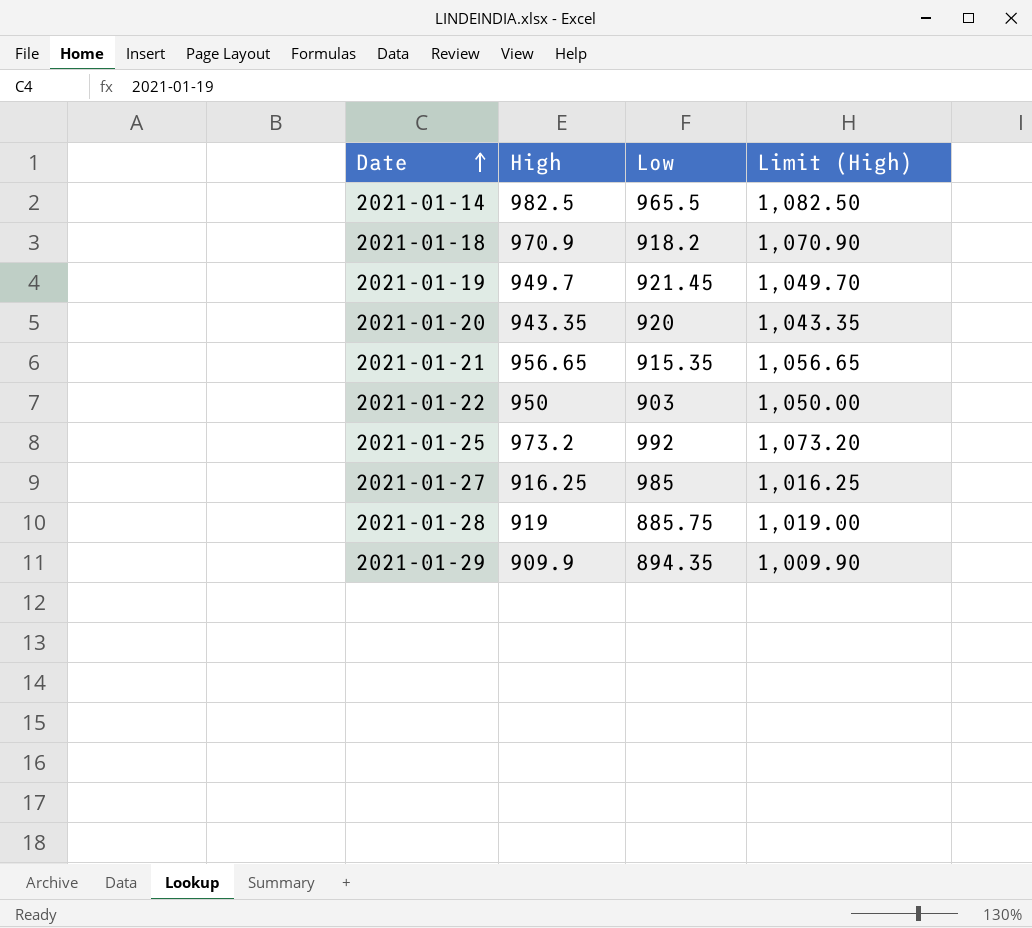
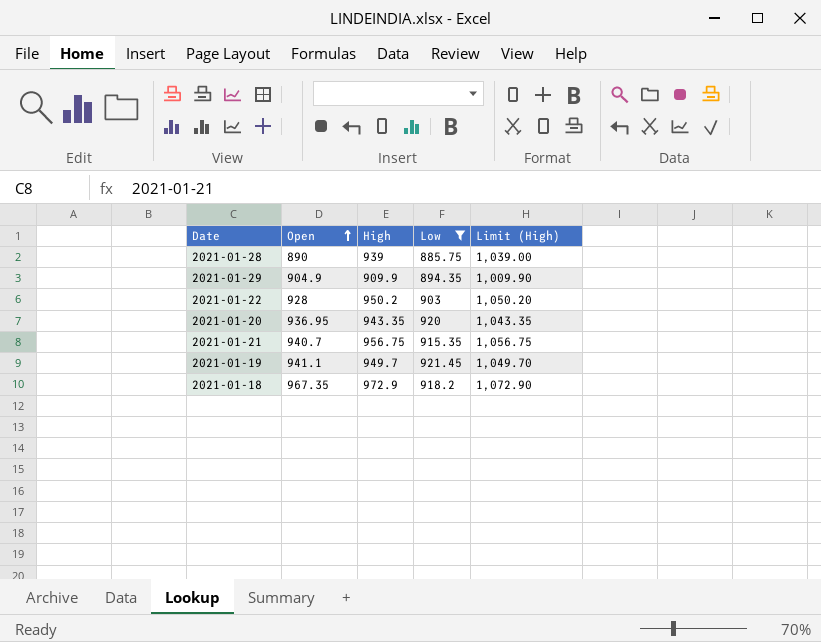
filter: none -> Low <= 921.45
row order: Date ascending -> Open ascending
column Open | position: none -> 2
2021-01-28 | High: 919 -> 939
2021-01-28 | Limit (High): 1,019.00 -> 1,039.00
2021-01-22 | High: 950 -> 950.2
2021-01-22 | Limit (High): 1,050.00 -> 1,050.20
2021-01-21 | High: 956.65 -> 956.75
2021-01-21 | Limit (High): 1,056.65 -> 1,056.75
2021-01-18 | High: 970.9 -> 972.9
2021-01-18 | Limit (High): 1,070.90 -> 1,072.90

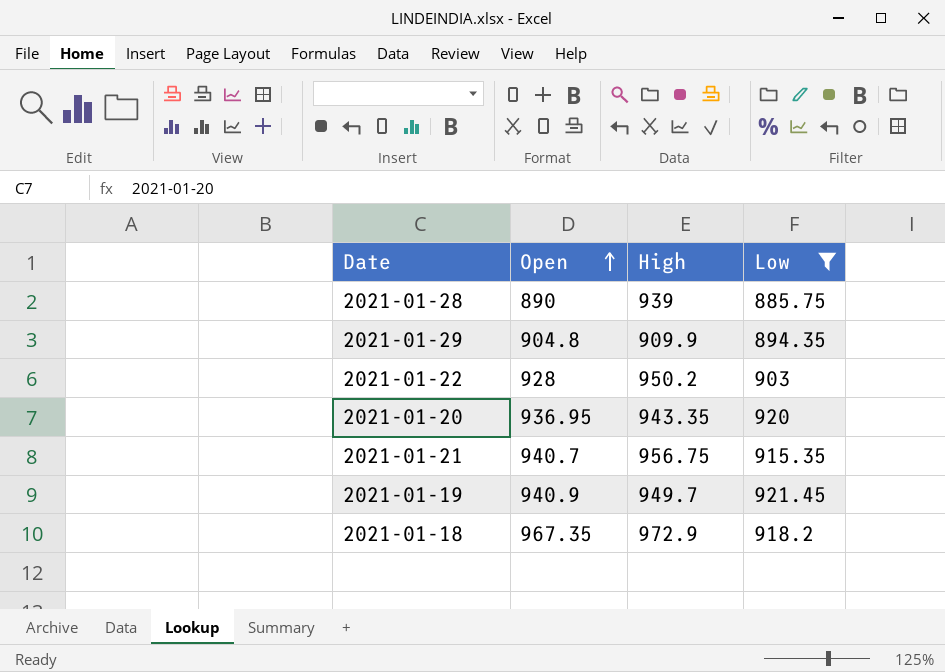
column Limit (High) | formula: [High] + 100 -> none
2021-01-29 | Open: 904.9 -> 904.8
2021-01-19 | Open: 941.1 -> 940.9

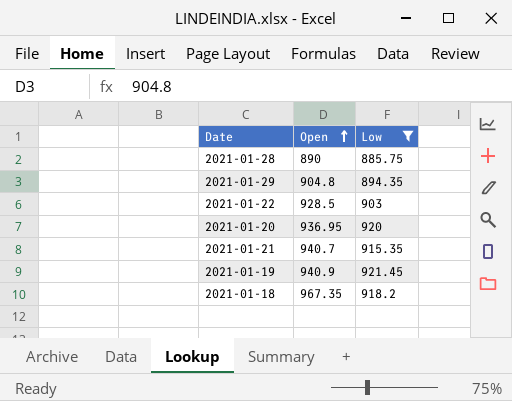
column High | position: 3 -> none
2021-01-22 | Open: 928 -> 928.5

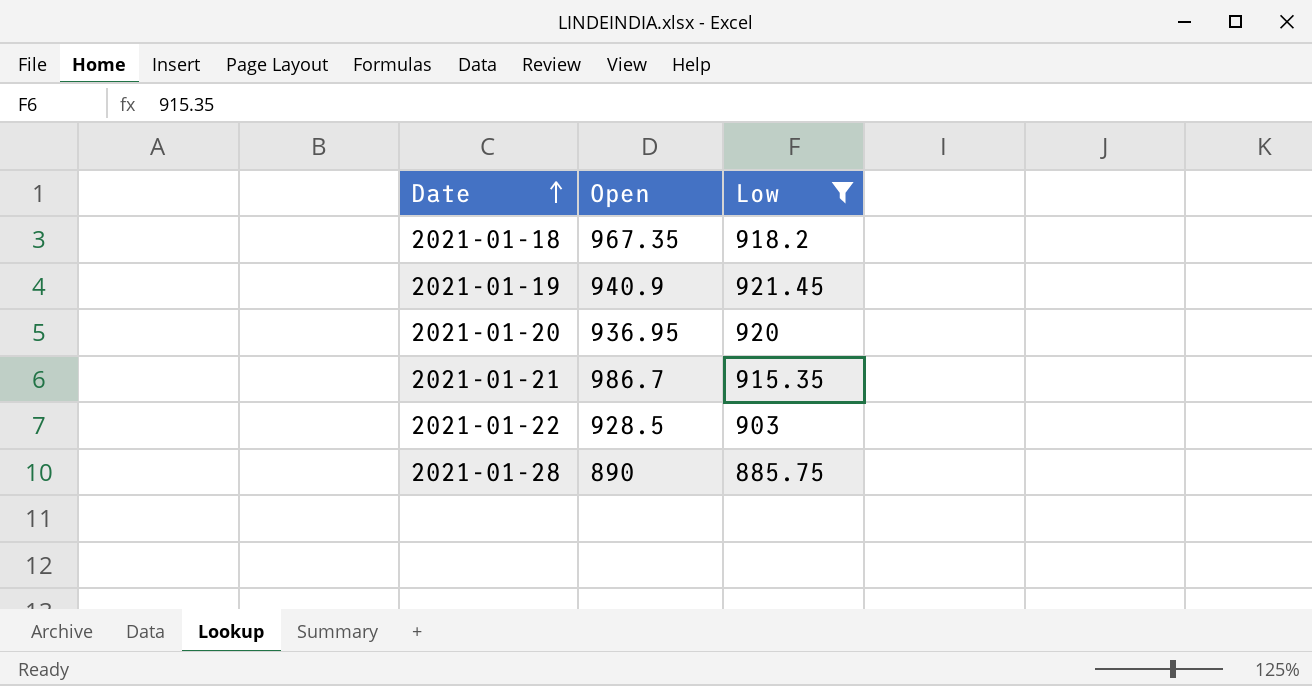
row order: Open ascending -> Date ascending
row 2021-01-29: 904.8 | 894.35 -> none
2021-01-21 | Open: 940.7 -> 986.7

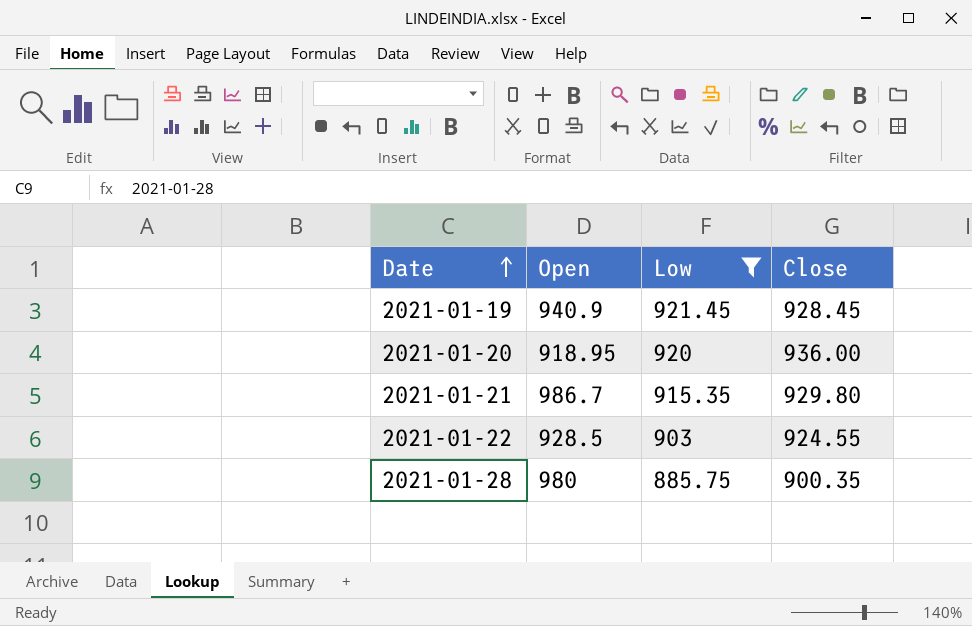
column Close | position: none -> 4
row 2021-01-18: 967.35 | 918.2 -> none
2021-01-20 | Open: 936.95 -> 918.95
2021-01-28 | Open: 890 -> 980

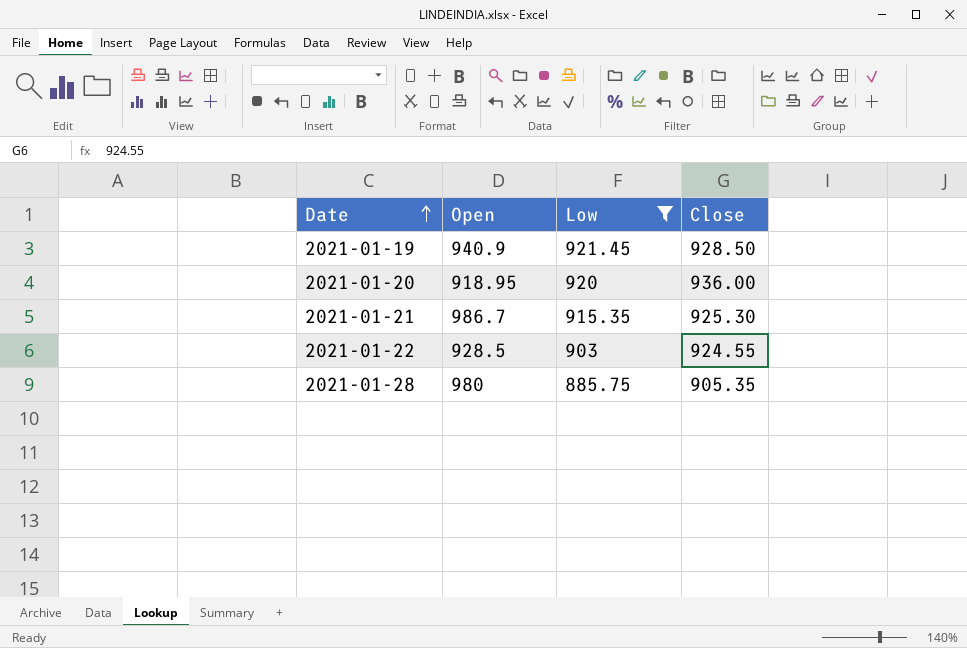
2021-01-19 | Close: 928.45 -> 928.50
2021-01-21 | Close: 929.80 -> 925.30
2021-01-28 | Close: 900.35 -> 905.35

